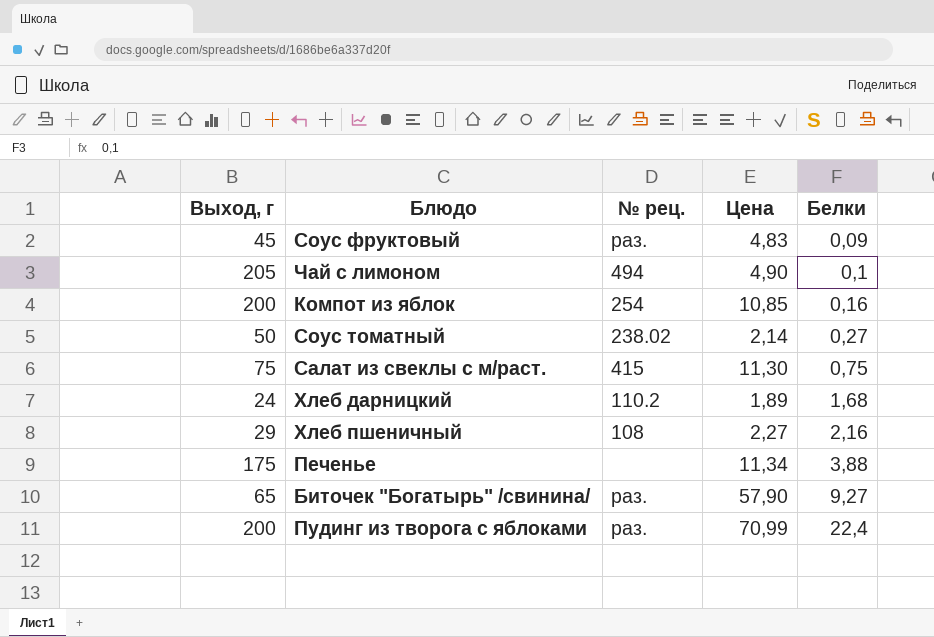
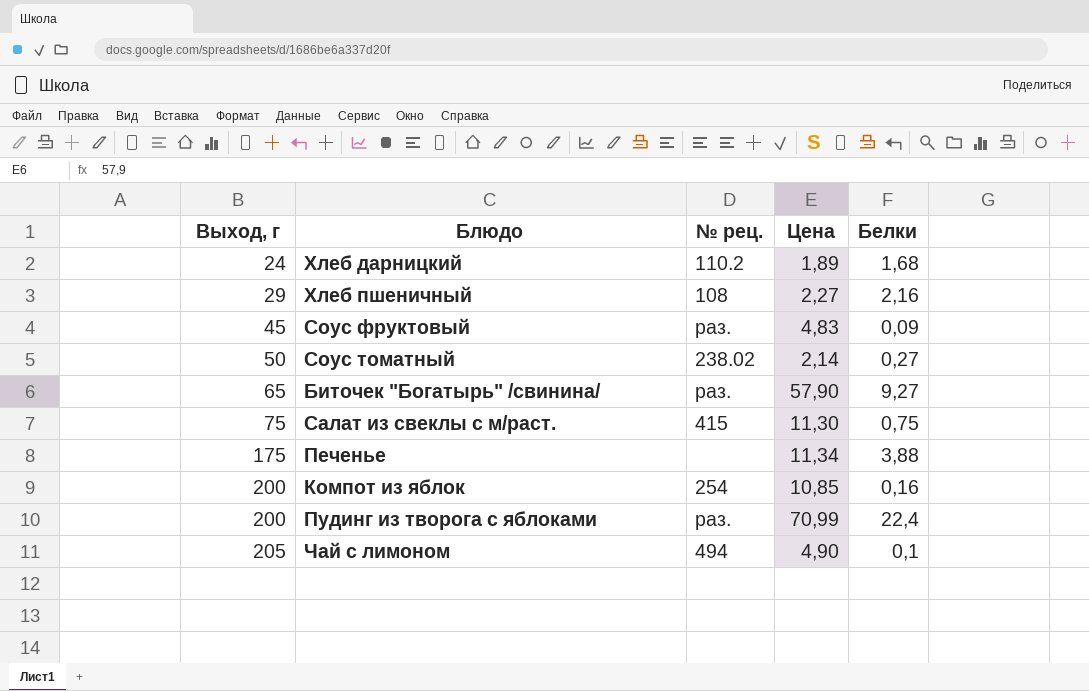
row order: Белки ascending -> Выход, г ascending

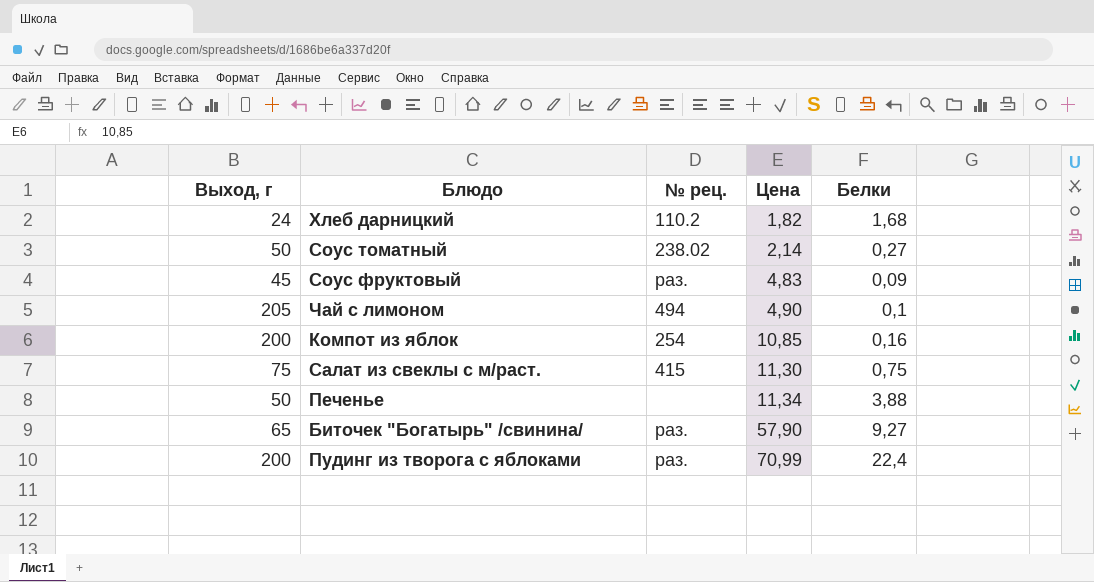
row order: Выход, г ascending -> Цена ascending
row Хлеб пшеничный: 29 | 108 | 2,27 | 2,16 -> none
Хлеб дарницкий | Цена: 1,89 -> 1,82
Печенье | Выход, г: 175 -> 50

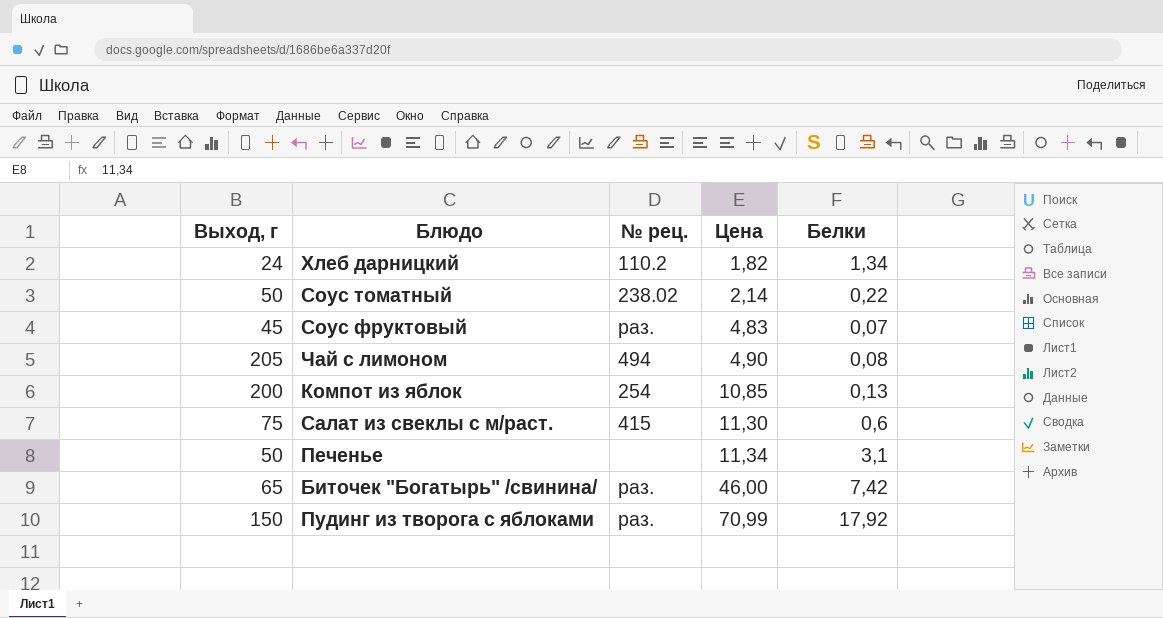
Хлеб дарницкий | Белки: 1,68 -> 1,34
Соус томатный | Белки: 0,27 -> 0,22
Соус фруктовый | Белки: 0,09 -> 0,07
Чай с лимоном | Белки: 0,1 -> 0,08
Компот из яблок | Белки: 0,16 -> 0,13
Салат из свеклы с м/раст. | Белки: 0,75 -> 0,6
Печенье | Белки: 3,88 -> 3,1
Биточек "Богатырь" /свинина/ | Цена: 57,90 -> 46,00
Биточек "Богатырь" /свинина/ | Белки: 9,27 -> 7,42
Пудинг из творога с яблоками | Выход, г: 200 -> 150
Пудинг из творога с яблоками | Белки: 22,4 -> 17,92

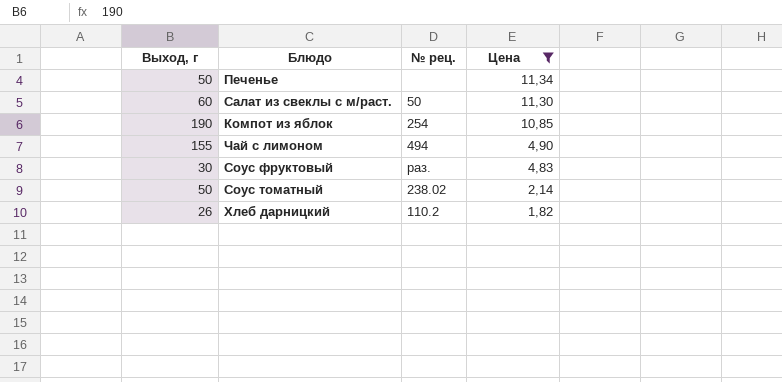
filter: none -> Цена <= 11,34
row order: Цена ascending -> Цена descending
column Белки | position: 5 -> none
Салат из свеклы с м/раст. | Выход, г: 75 -> 60
Салат из свеклы с м/раст. | № рец.: 415 -> 50
Компот из яблок | Выход, г: 200 -> 190
Чай с лимоном | Выход, г: 205 -> 155
Соус фруктовый | Выход, г: 45 -> 30
Хлеб дарницкий | Выход, г: 24 -> 26

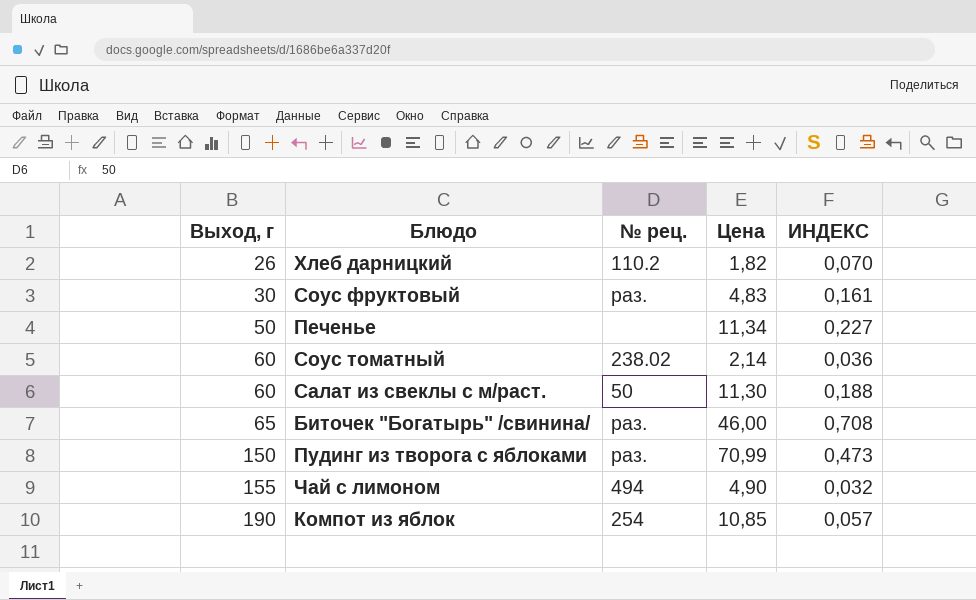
filter: Цена <= 11,34 -> none
row order: Цена descending -> Выход, г ascending
column ИНДЕКС | formula: none -> [Цена] / [Выход, г]
Соус томатный | Выход, г: 50 -> 60

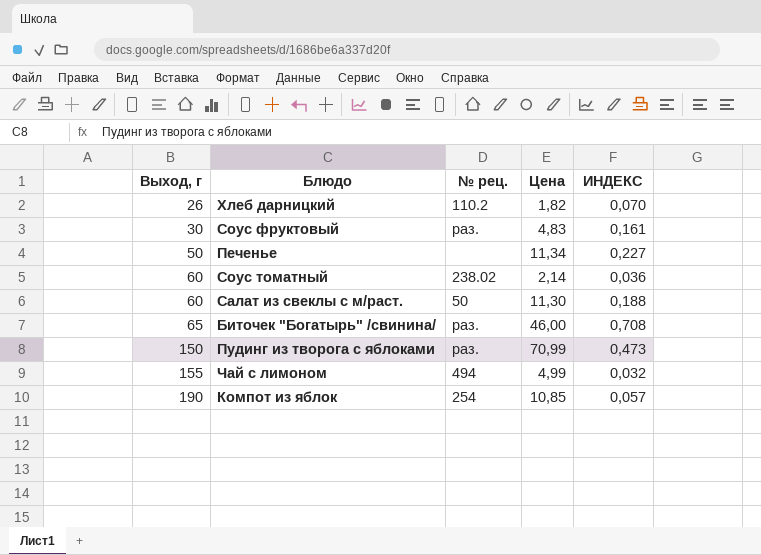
Чай с лимоном | Цена: 4,90 -> 4,99

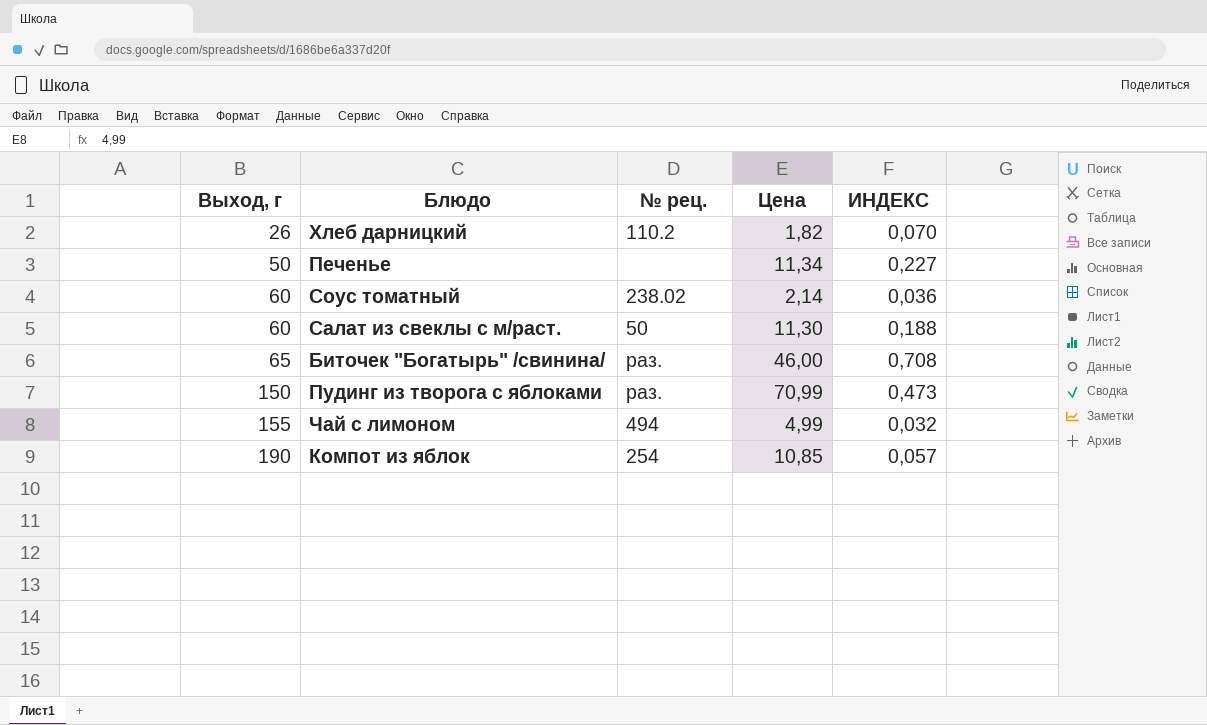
row Соус фруктовый: 30 | раз. | 4,83 | 0,161 -> none

